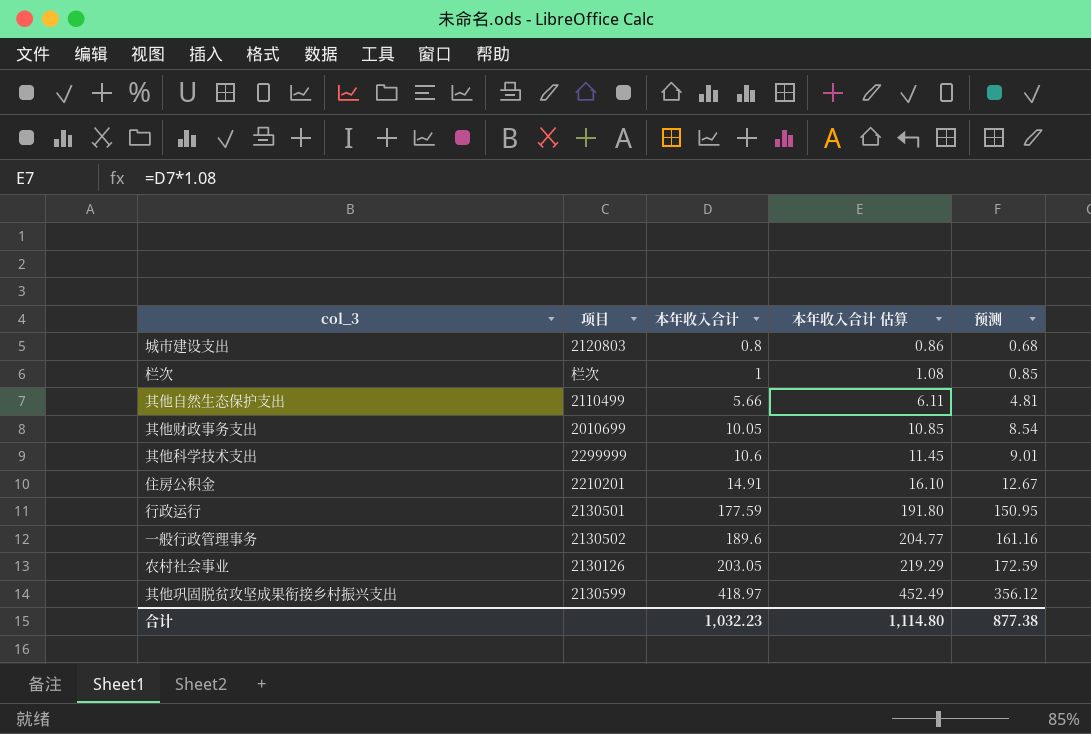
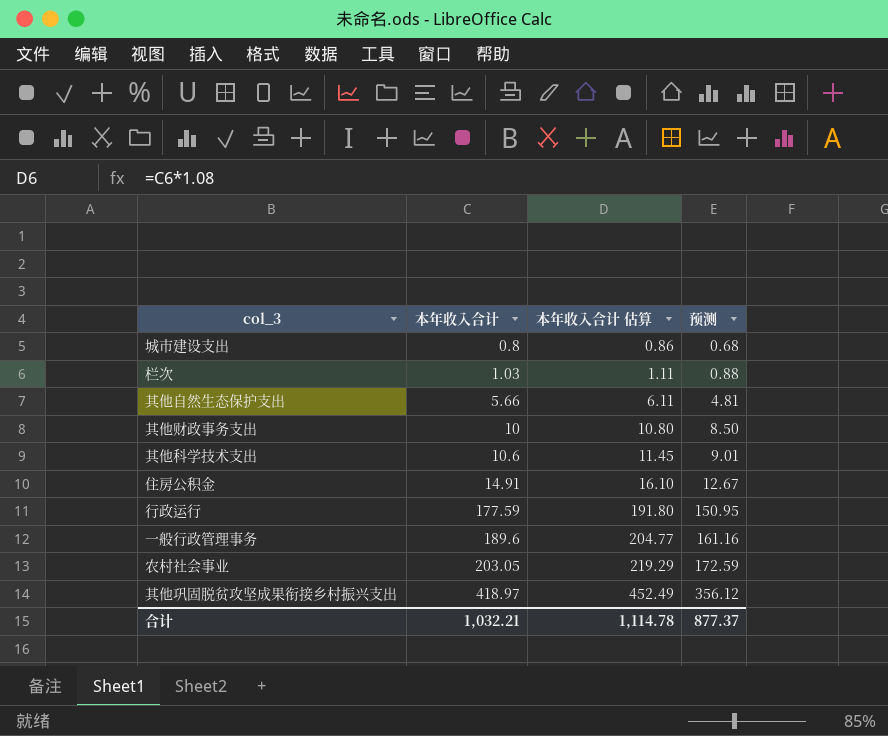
column 项目 | position: 2 -> none
栏次 | 本年收入合计: 1 -> 1.03
栏次 | 本年收入合计 估算: 1.08 -> 1.11
栏次 | 预测: 0.85 -> 0.88
其他财政事务支出 | 本年收入合计: 10.05 -> 10
其他财政事务支出 | 本年收入合计 估算: 10.85 -> 10.80
其他财政事务支出 | 预测: 8.54 -> 8.50
合计 | 本年收入合计: 1,032.23 -> 1,032.21
合计 | 本年收入合计 估算: 1,114.80 -> 1,114.78
合计 | 预测: 877.38 -> 877.37

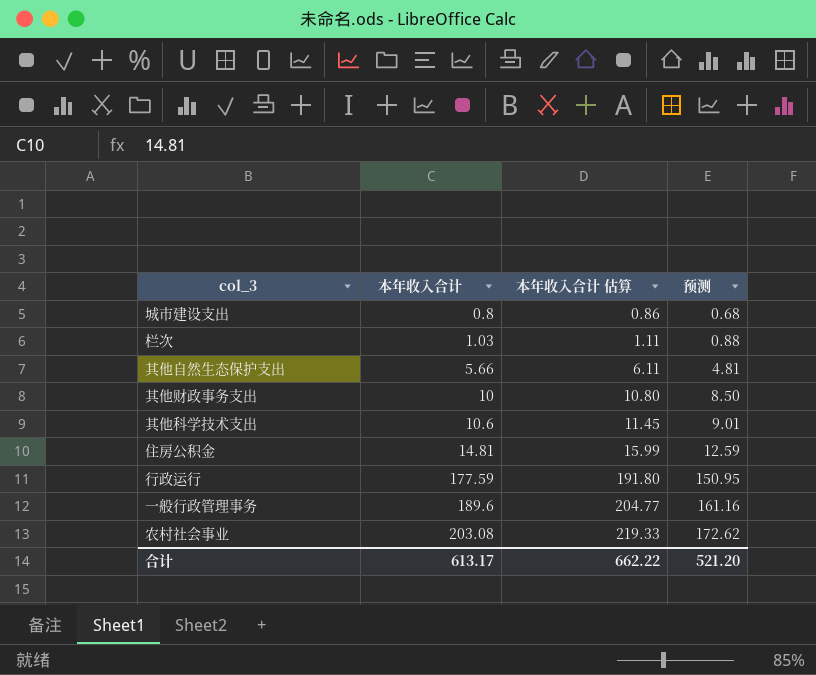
row 其他巩固脱贫攻坚成果衔接乡村振兴支出: 418.97 | 452.49 | 356.12 -> none
住房公积金 | 本年收入合计: 14.91 -> 14.81
住房公积金 | 本年收入合计 估算: 16.10 -> 15.99
住房公积金 | 预测: 12.67 -> 12.59
农村社会事业 | 本年收入合计: 203.05 -> 203.08
农村社会事业 | 本年收入合计 估算: 219.29 -> 219.33
农村社会事业 | 预测: 172.59 -> 172.62
合计 | 本年收入合计: 1,032.21 -> 613.17
合计 | 本年收入合计 估算: 1,114.78 -> 662.22
合计 | 预测: 877.37 -> 521.20

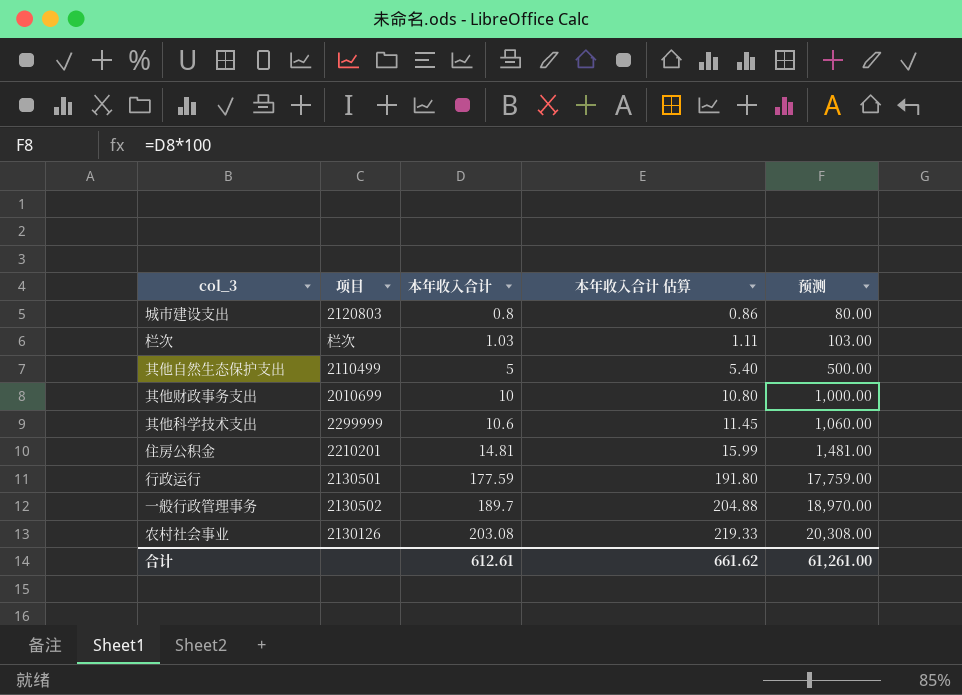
column 项目 | position: none -> 2
column 预测 | formula: [本年收入合计] * 0.85 -> [本年收入合计] * 100
其他自然生态保护支出 | 本年收入合计: 5.66 -> 5
其他自然生态保护支出 | 本年收入合计 估算: 6.11 -> 5.40
一般行政管理事务 | 本年收入合计: 189.6 -> 189.7
一般行政管理事务 | 本年收入合计 估算: 204.77 -> 204.88
合计 | 本年收入合计: 613.17 -> 612.61
合计 | 本年收入合计 估算: 662.22 -> 661.62
合计 | 预测: 521.20 -> 61,261.00

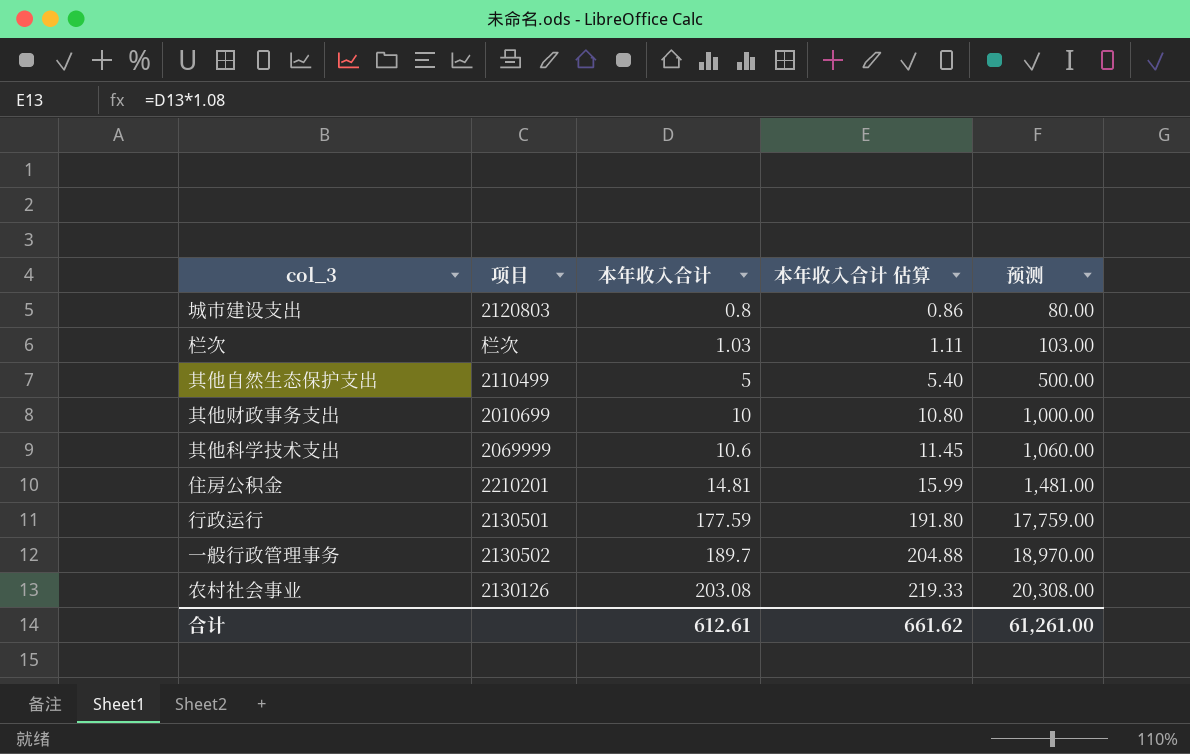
其他科学技术支出 | 项目: 2299999 -> 2069999

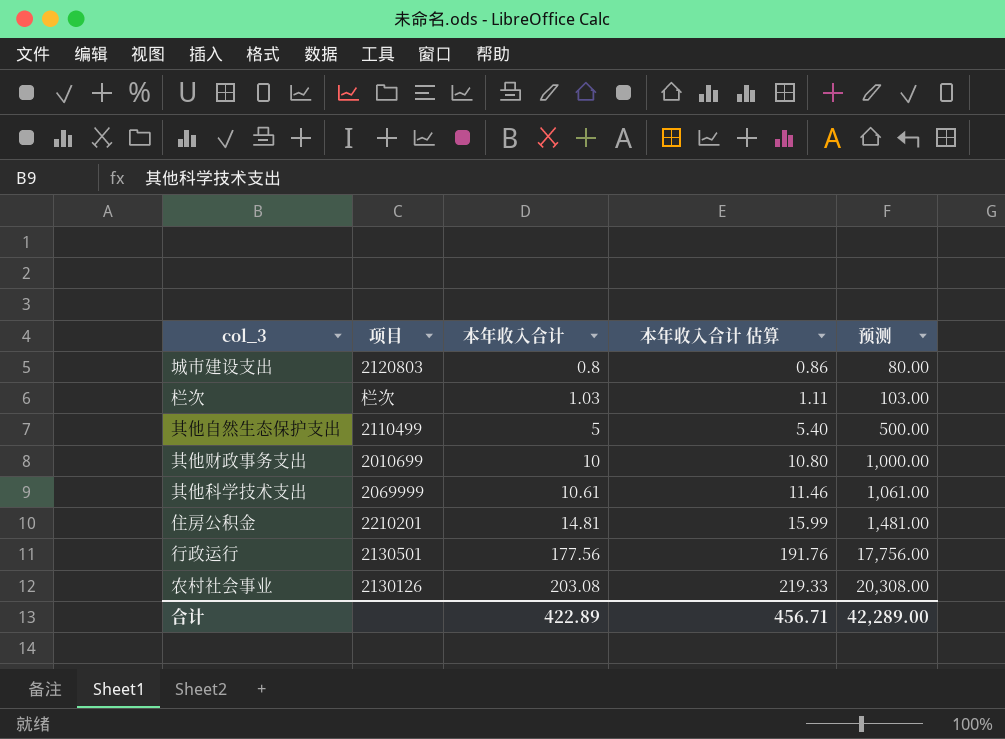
row 一般行政管理事务: 2130502 | 189.7 | 204.88 | 18,970.00 -> none
其他科学技术支出 | 本年收入合计: 10.6 -> 10.61
其他科学技术支出 | 本年收入合计 估算: 11.45 -> 11.46
其他科学技术支出 | 预测: 1,060.00 -> 1,061.00
行政运行 | 本年收入合计: 177.59 -> 177.56
行政运行 | 本年收入合计 估算: 191.80 -> 191.76
行政运行 | 预测: 17,759.00 -> 17,756.00
合计 | 本年收入合计: 612.61 -> 422.89
合计 | 本年收入合计 估算: 661.62 -> 456.71
合计 | 预测: 61,261.00 -> 42,289.00

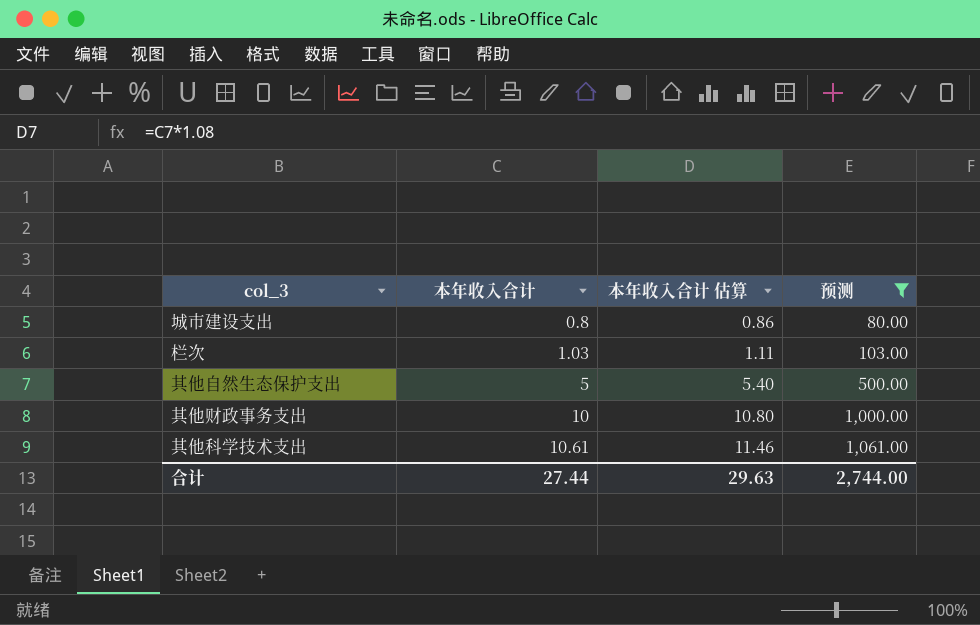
filter: none -> 预测 <= 1,061.00
column 项目 | position: 2 -> none
合计 | 本年收入合计: 422.89 -> 27.44
合计 | 本年收入合计 估算: 456.71 -> 29.63
合计 | 预测: 42,289.00 -> 2,744.00

